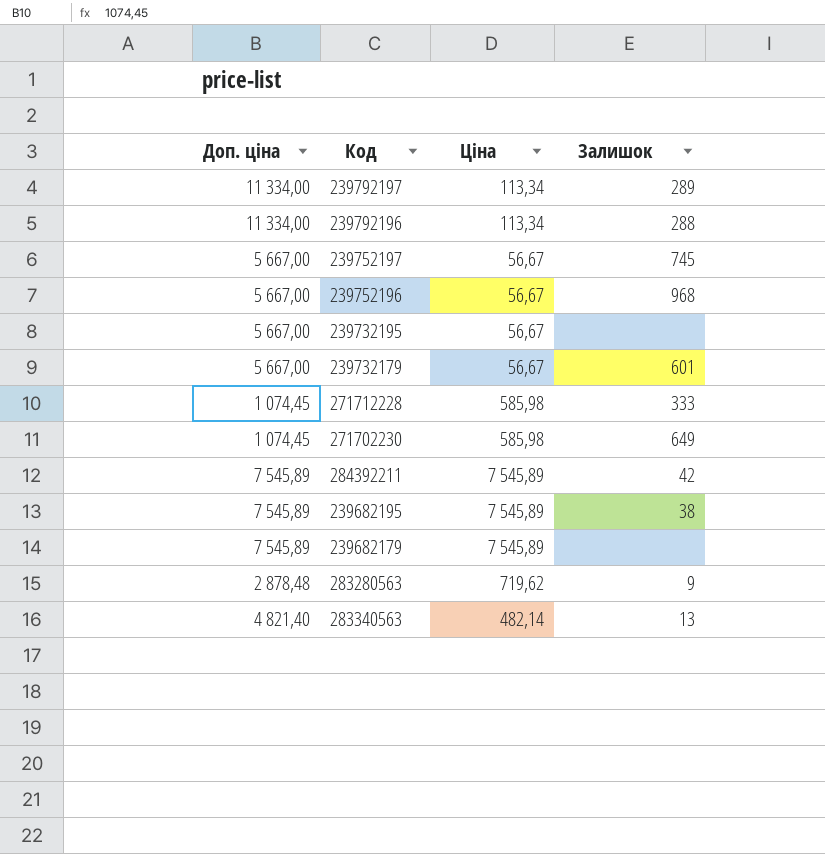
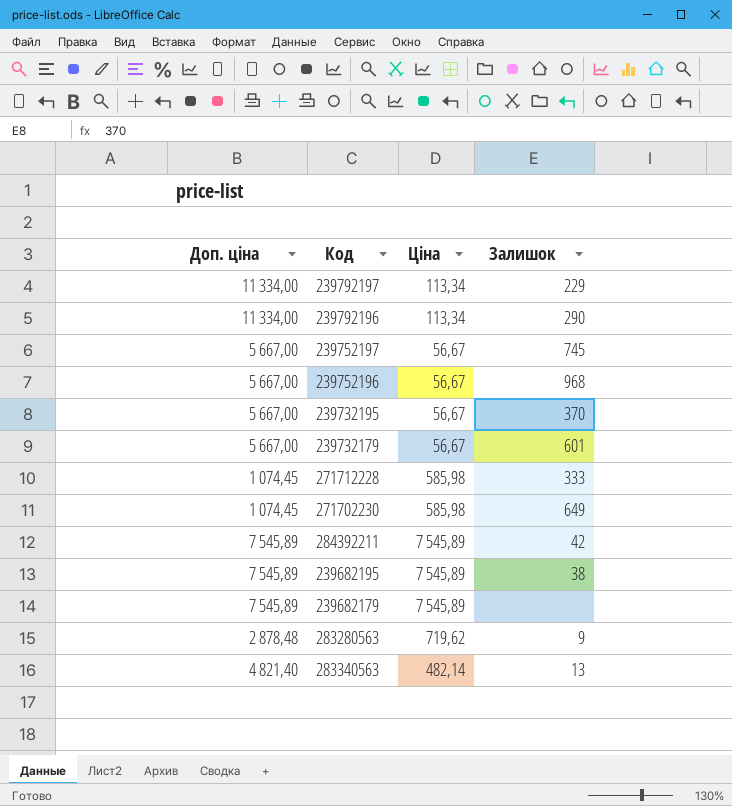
239792197 | Залишок: 289 -> 229
239792196 | Залишок: 288 -> 290
239732195 | Залишок: none -> 370

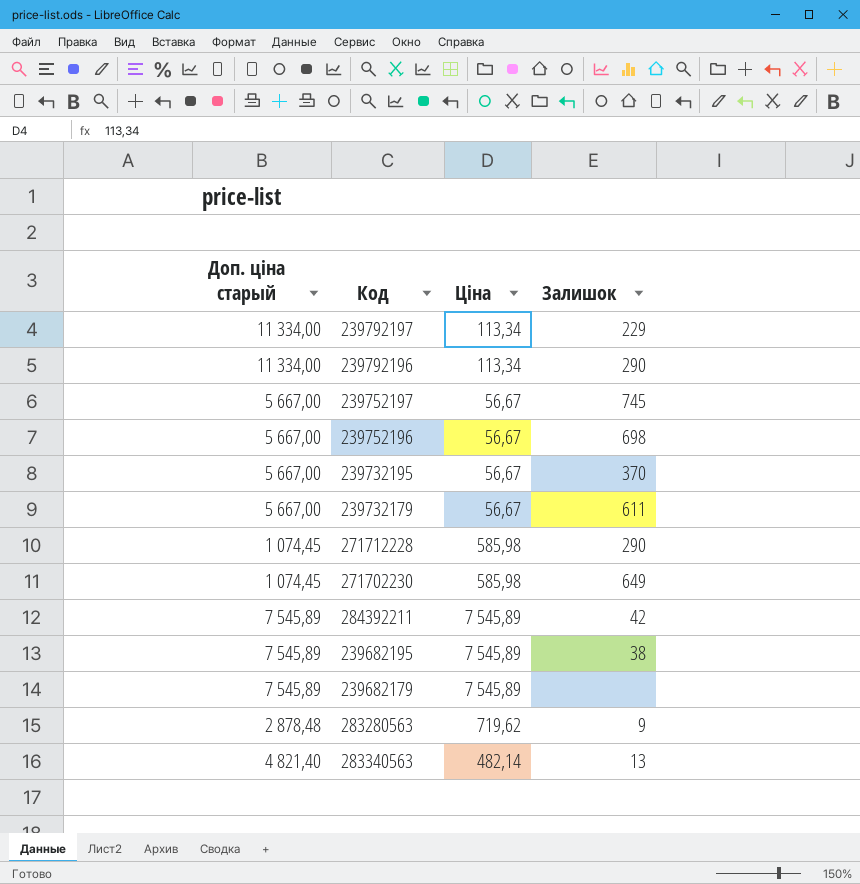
column name: Доп. ціна -> Доп. ціна старый
239752196 | Залишок: 968 -> 698
239732179 | Залишок: 601 -> 611
271712228 | Залишок: 333 -> 290

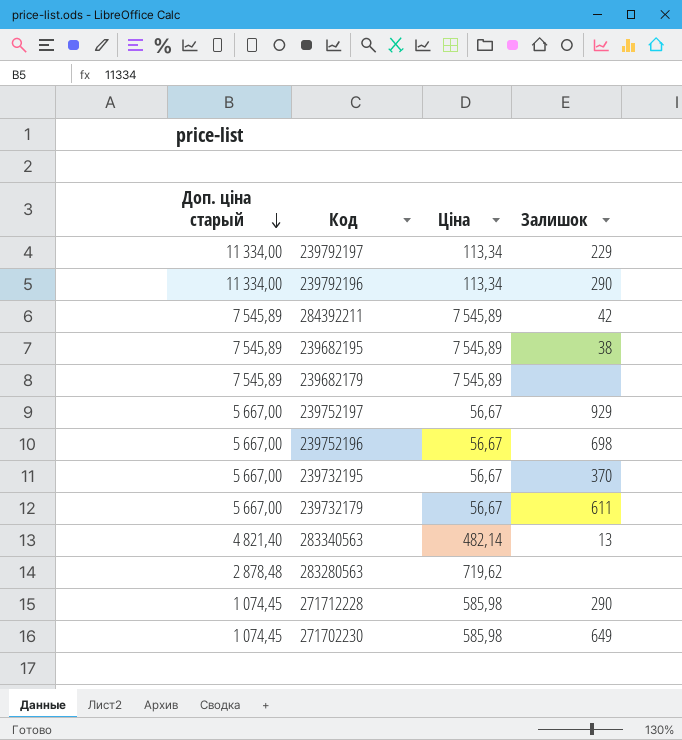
row order: none -> Доп. ціна старый descending
239752197 | Залишок: 745 -> 929
283280563 | Залишок: 9 -> none

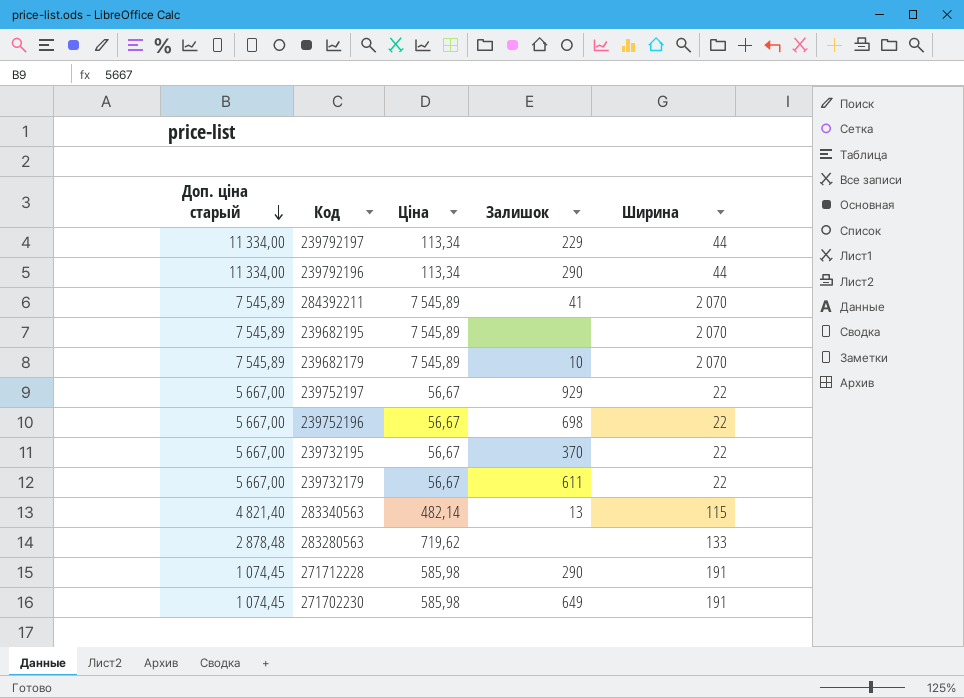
column Ширина | position: none -> 5
284392211 | Залишок: 42 -> 41
239682195 | Залишок: 38 -> none
239682179 | Залишок: none -> 10

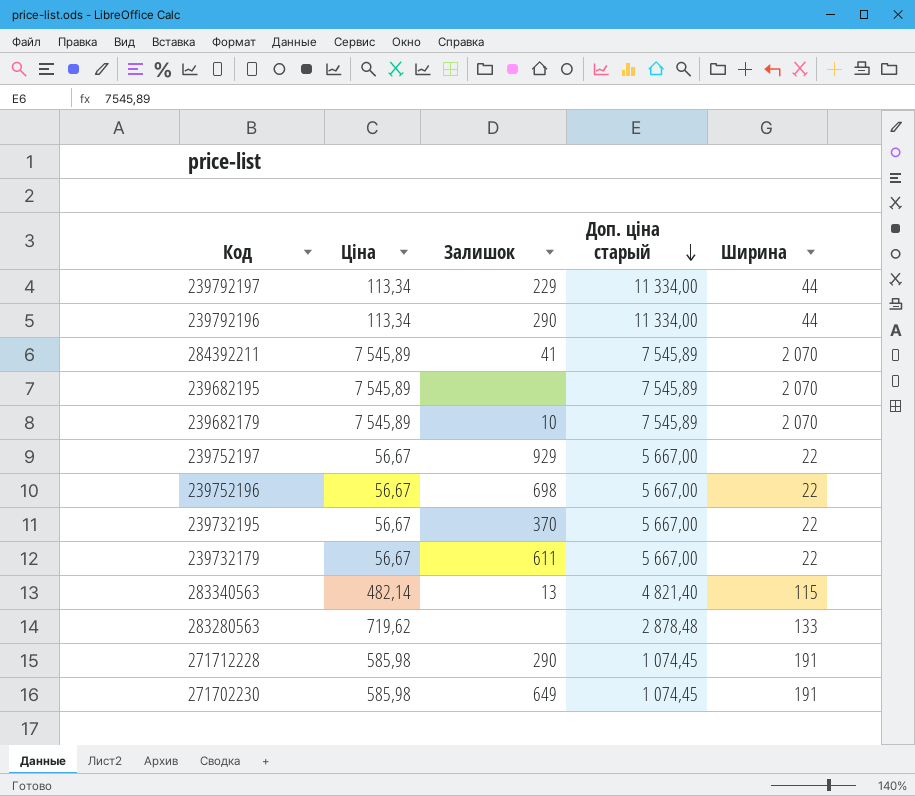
column Доп. ціна старый | position: 1 -> 4

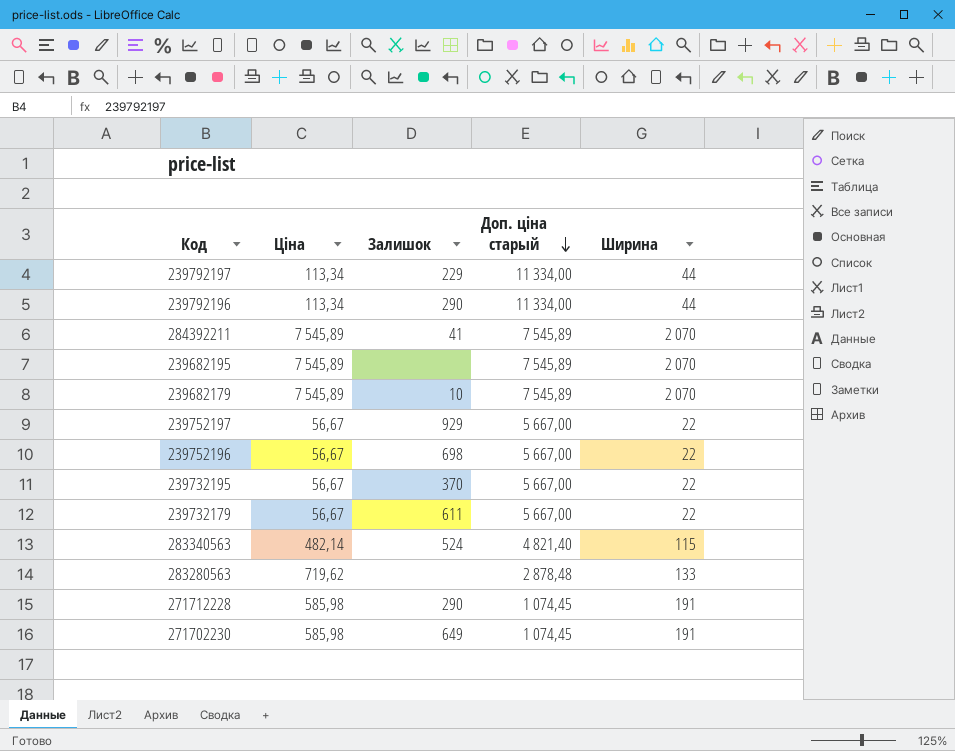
283340563 | Залишок: 13 -> 524

